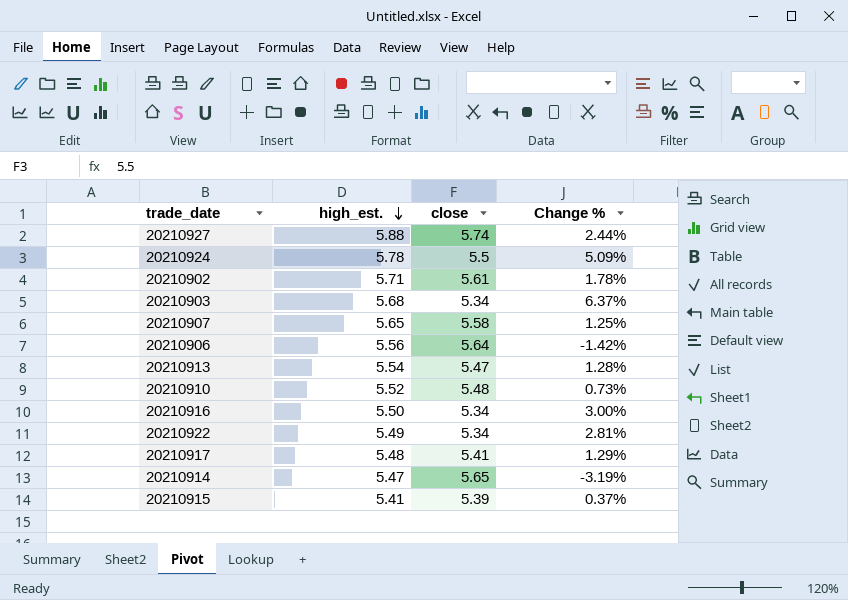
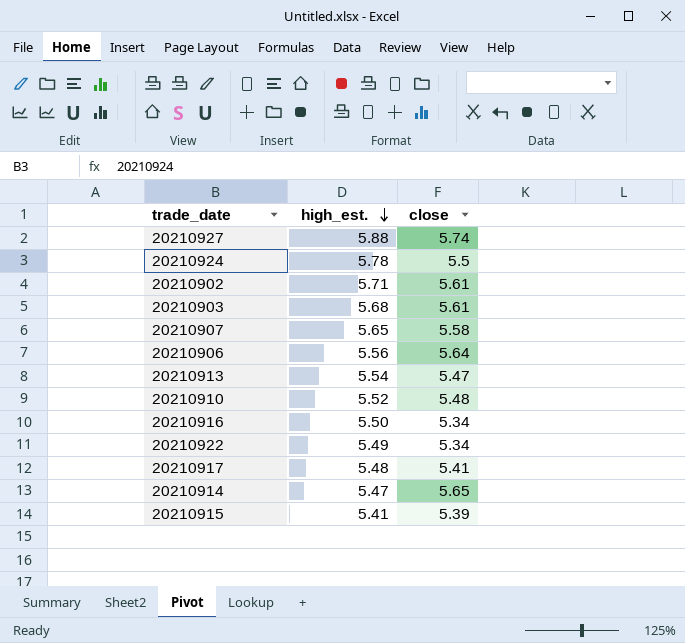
column Change % | formula: ([high_est.] - [close]) / [close] -> none
20210903 | close: 5.34 -> 5.61

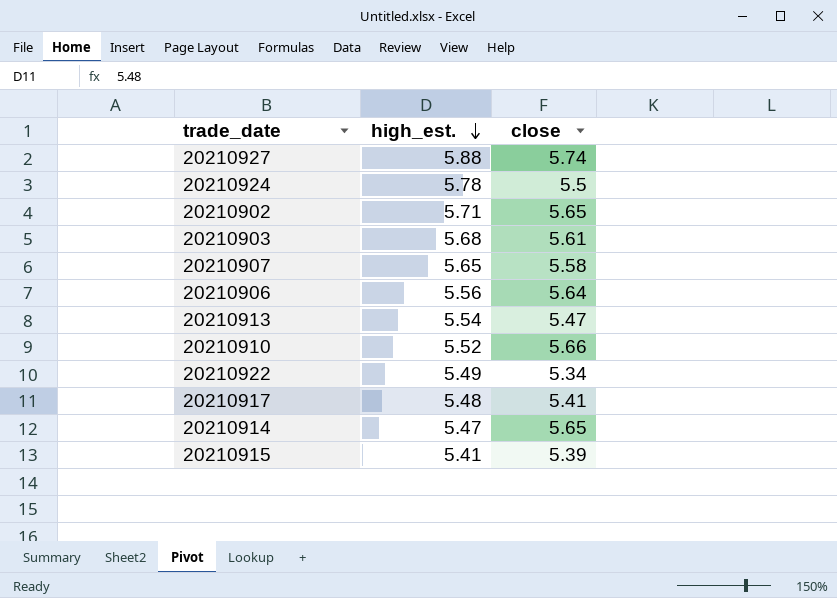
row 20210916: 5.50 | 5.34 -> none
20210902 | close: 5.61 -> 5.65
20210910 | close: 5.48 -> 5.66

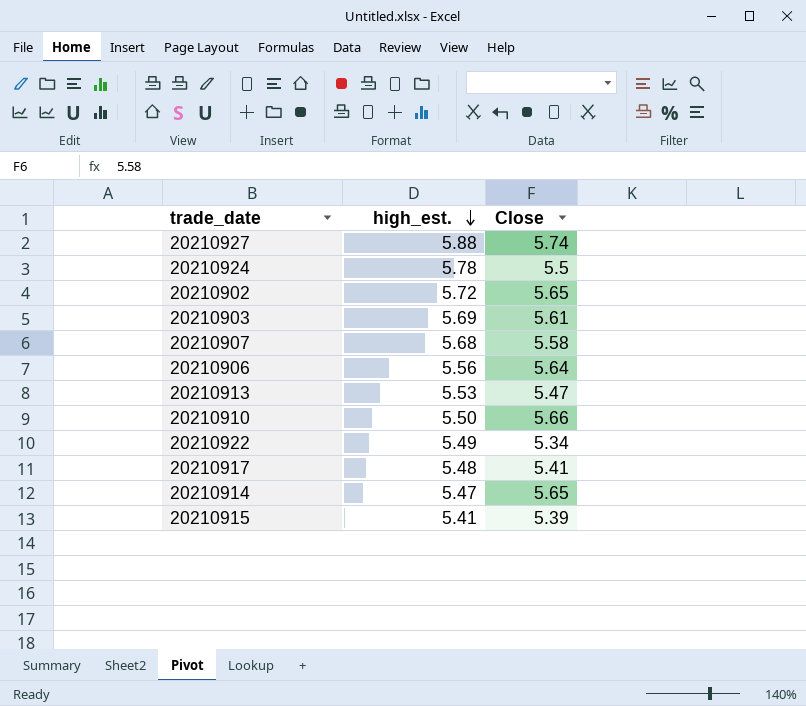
column name: close -> Close
20210902 | high_est.: 5.71 -> 5.72
20210903 | high_est.: 5.68 -> 5.69
20210907 | high_est.: 5.65 -> 5.68
20210913 | high_est.: 5.54 -> 5.53
20210910 | high_est.: 5.52 -> 5.50

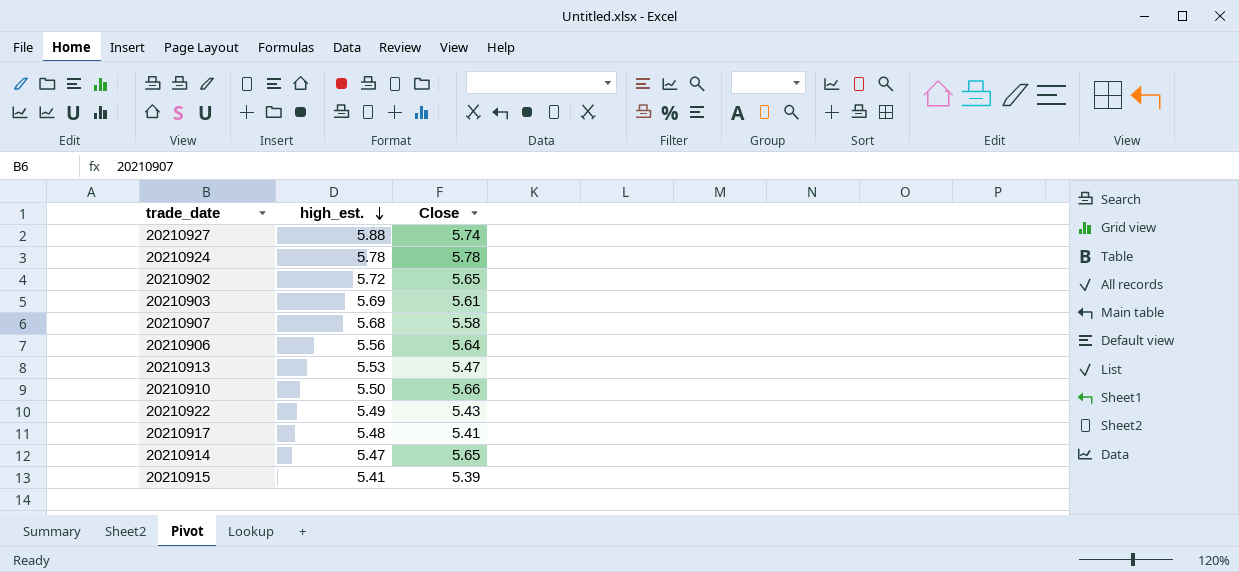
20210924 | Close: 5.5 -> 5.78
20210922 | Close: 5.34 -> 5.43

